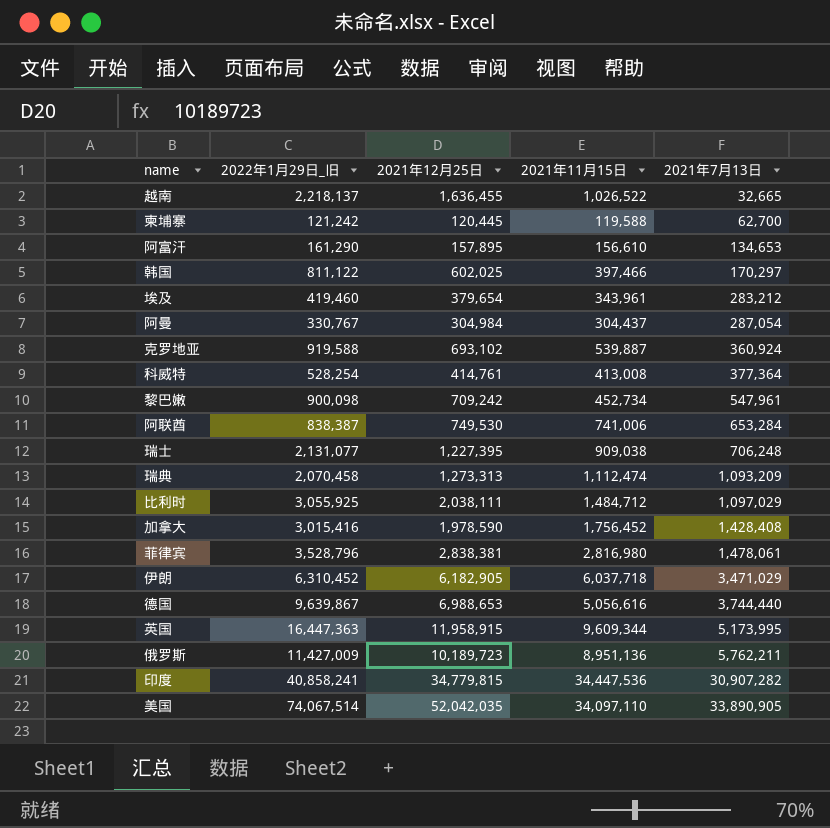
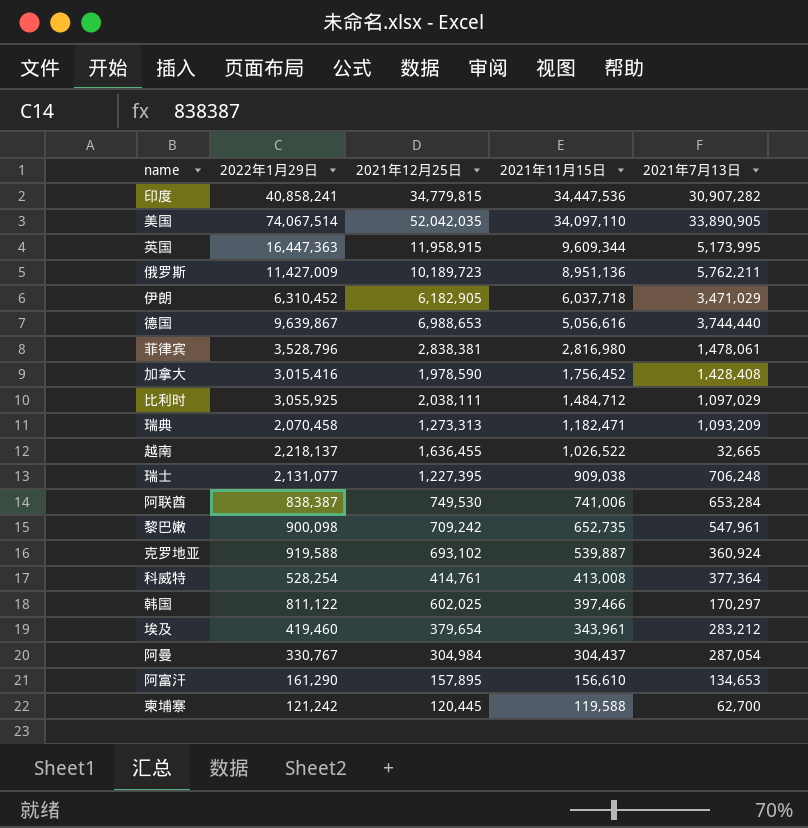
row order: 2021年7月13日 ascending -> 2021年11月15日 descending
column name: 2022年1月29日_旧 -> 2022年1月29日
瑞典 | 2021年11月15日: 1,112,474 -> 1,182,471
黎巴嫩 | 2021年11月15日: 452,734 -> 652,735

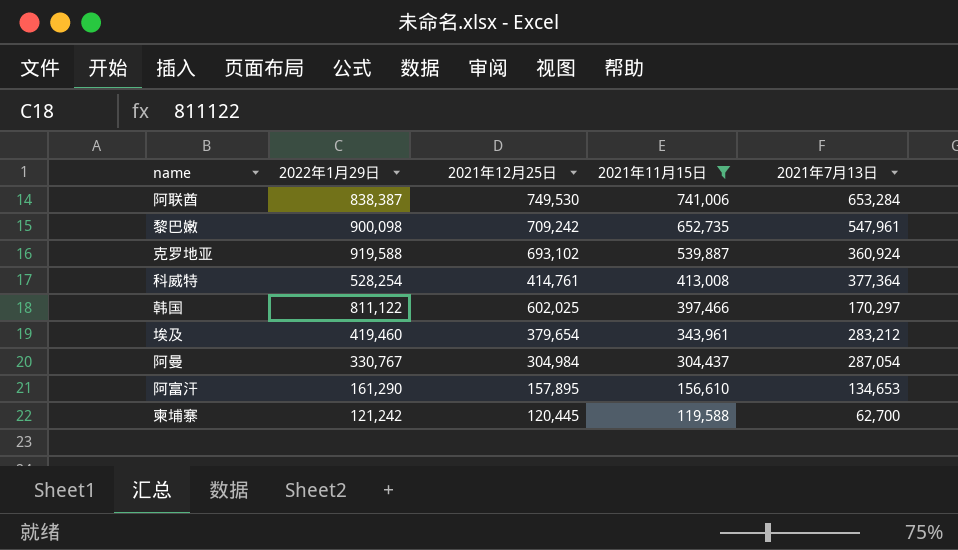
filter: none -> 2021年11月15日 <= 741,006

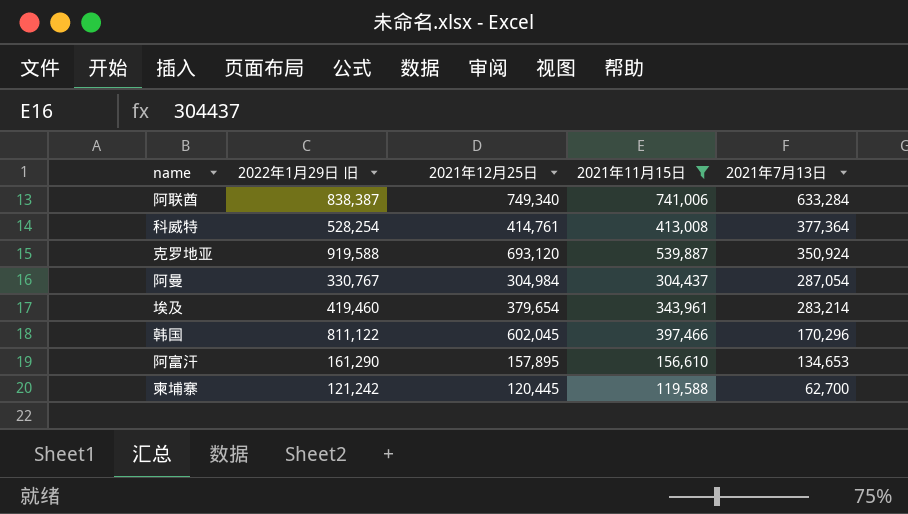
row order: 2021年11月15日 descending -> 2021年7月13日 descending
column name: 2022年1月29日 -> 2022年1月29日 旧
row 黎巴嫩: 900,098 | 709,242 | 652,735 | 547,961 -> none
阿联酋 | 2021年12月25日: 749,530 -> 749,340
阿联酋 | 2021年7月13日: 653,284 -> 633,284
克罗地亚 | 2021年12月25日: 693,102 -> 693,120
克罗地亚 | 2021年7月13日: 360,924 -> 350,924
埃及 | 2021年7月13日: 283,212 -> 283,214
韩国 | 2021年12月25日: 602,025 -> 602,045
韩国 | 2021年7月13日: 170,297 -> 170,296

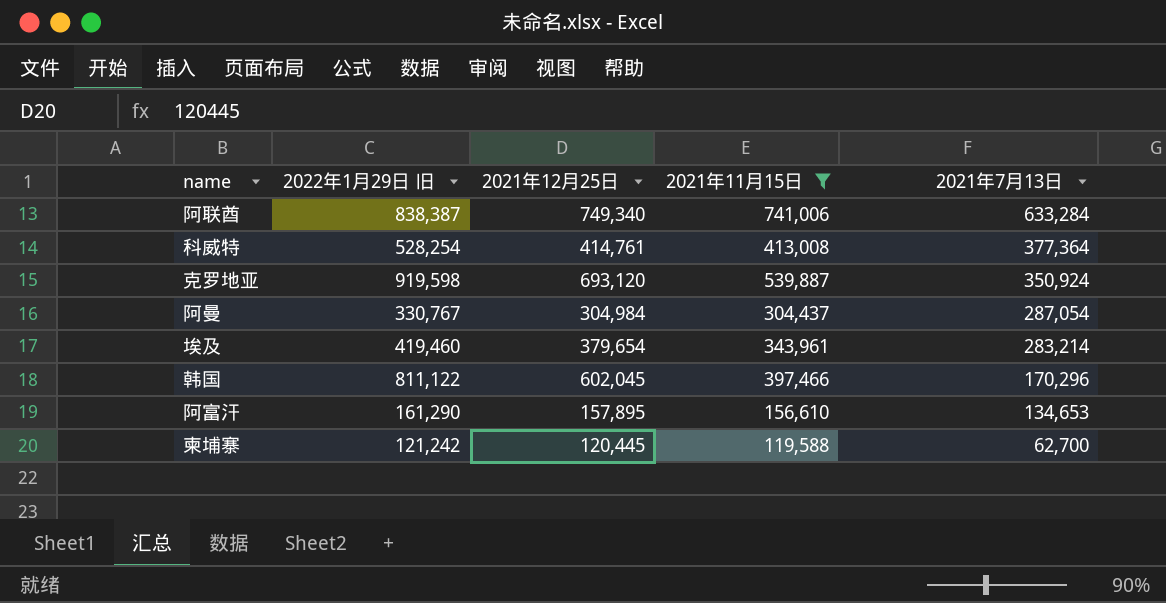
克罗地亚 | 2022年1月29日 旧: 919,588 -> 919,598

